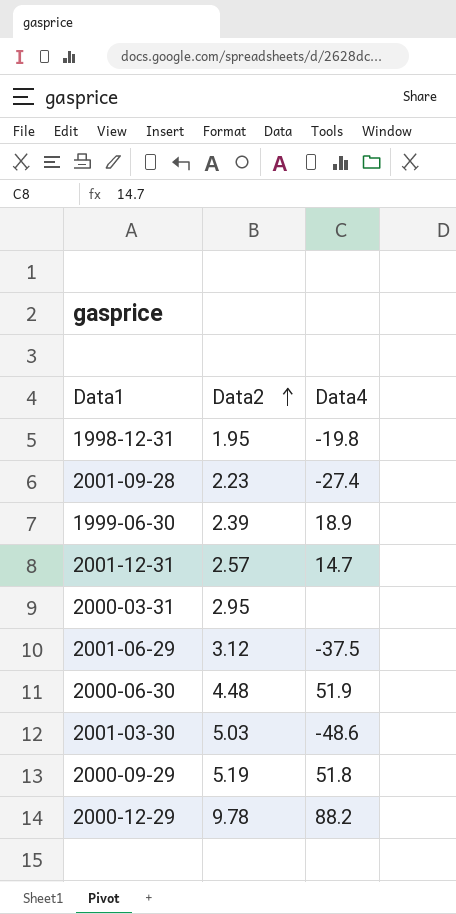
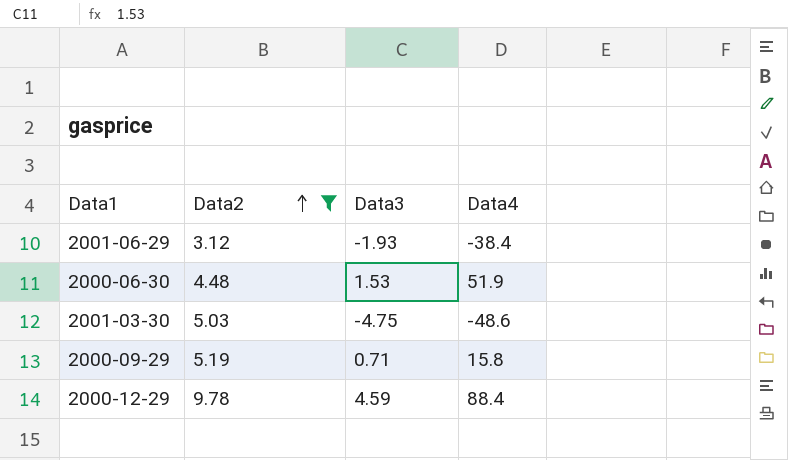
filter: none -> Data2 >= 3.12
column Data3 | position: none -> 3
2001-06-29 | Data4: -37.5 -> -38.4
2000-09-29 | Data4: 51.8 -> 15.8
2000-12-29 | Data4: 88.2 -> 88.4

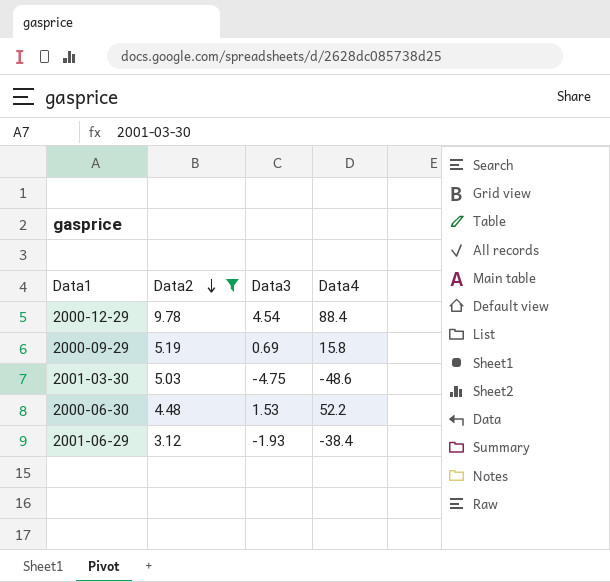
row order: Data2 ascending -> Data2 descending
2000-12-29 | Data3: 4.59 -> 4.54
2000-09-29 | Data3: 0.71 -> 0.69
2000-06-30 | Data4: 51.9 -> 52.2

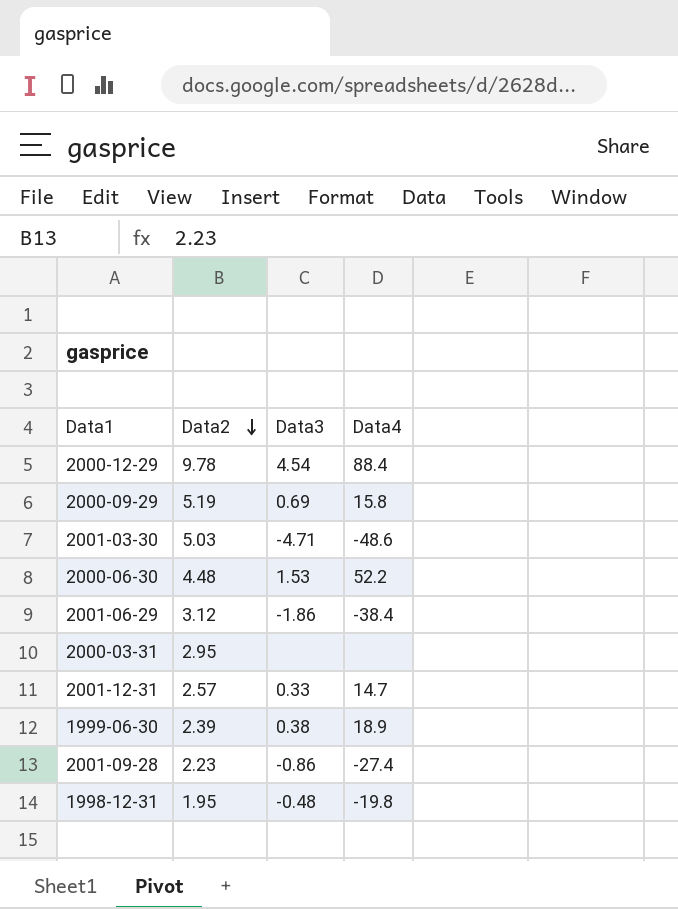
filter: Data2 >= 3.12 -> none
2001-03-30 | Data3: -4.75 -> -4.71
2001-06-29 | Data3: -1.93 -> -1.86

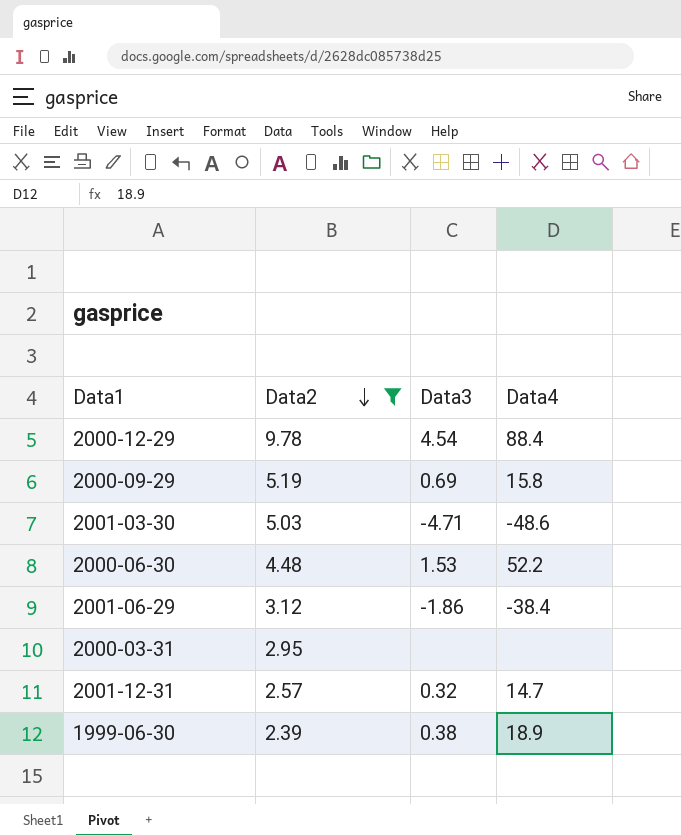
filter: none -> Data2 >= 2.39
2001-12-31 | Data3: 0.33 -> 0.32

